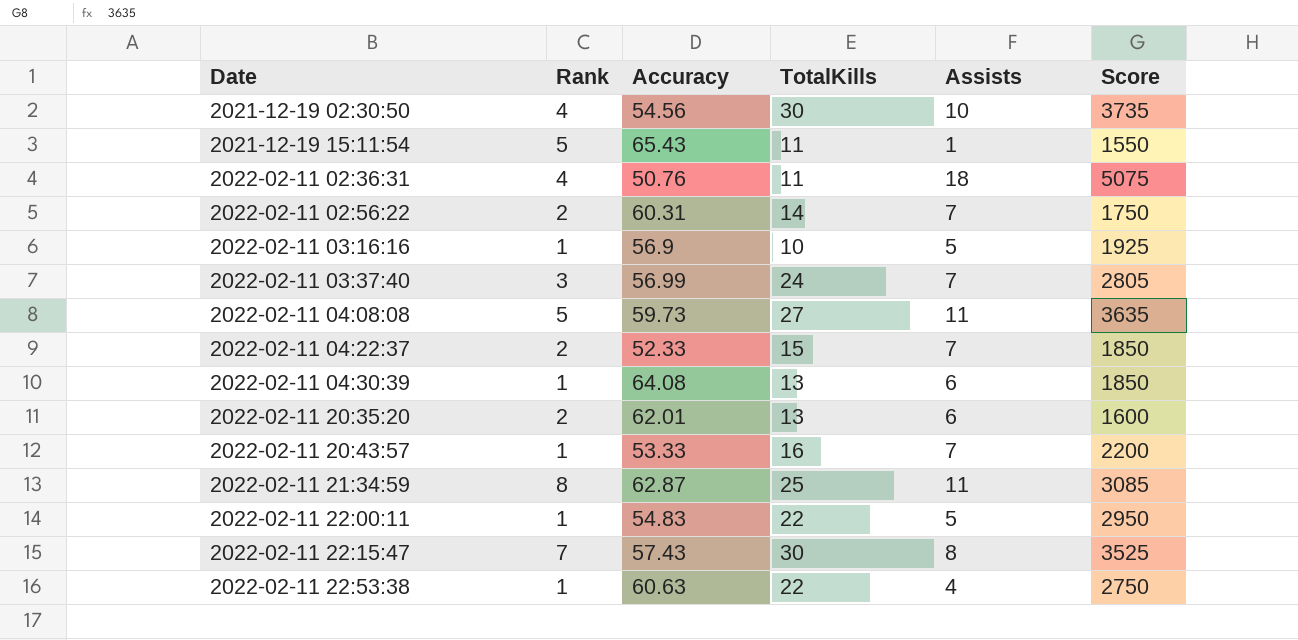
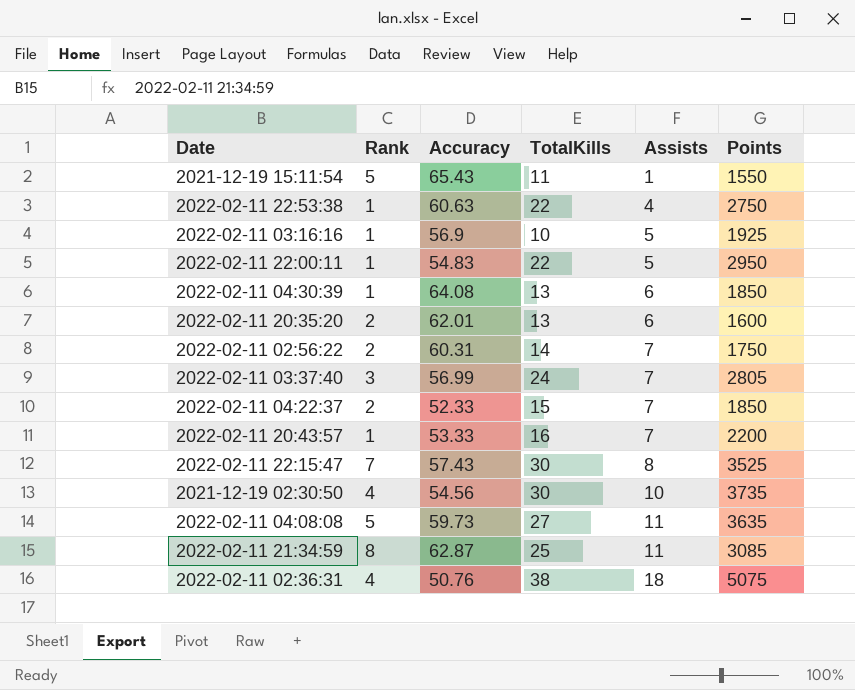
row order: Date ascending -> Assists ascending
column name: Score -> Points
2022-02-11 02:36:31 | TotalKills: 11 -> 38

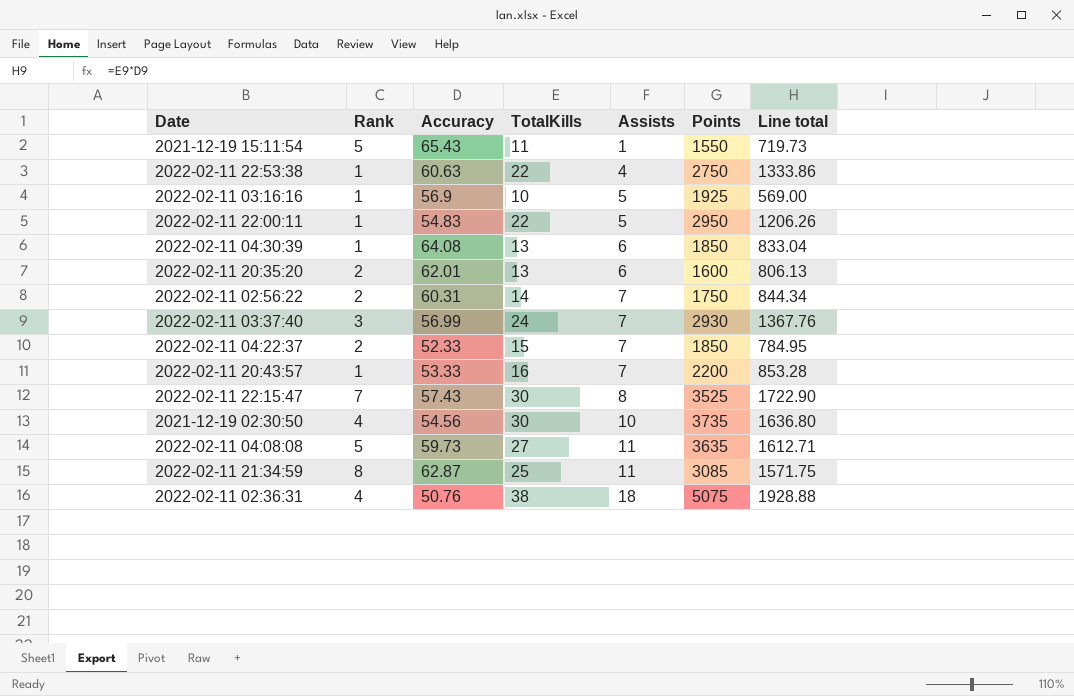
column Line total | formula: none -> [Accuracy] * [TotalKills]
2022-02-11 03:37:40 | Points: 2805 -> 2930

